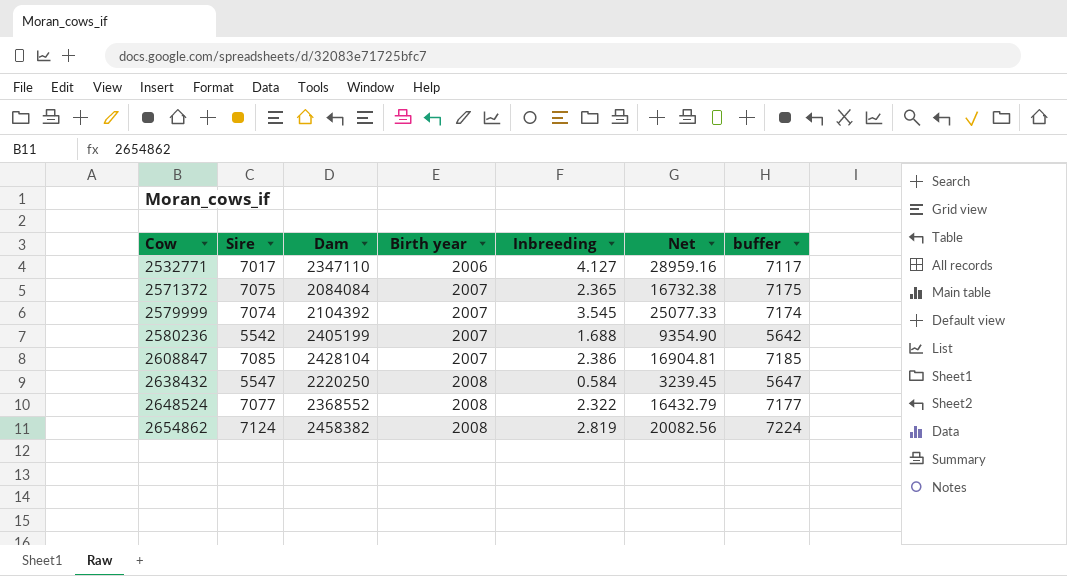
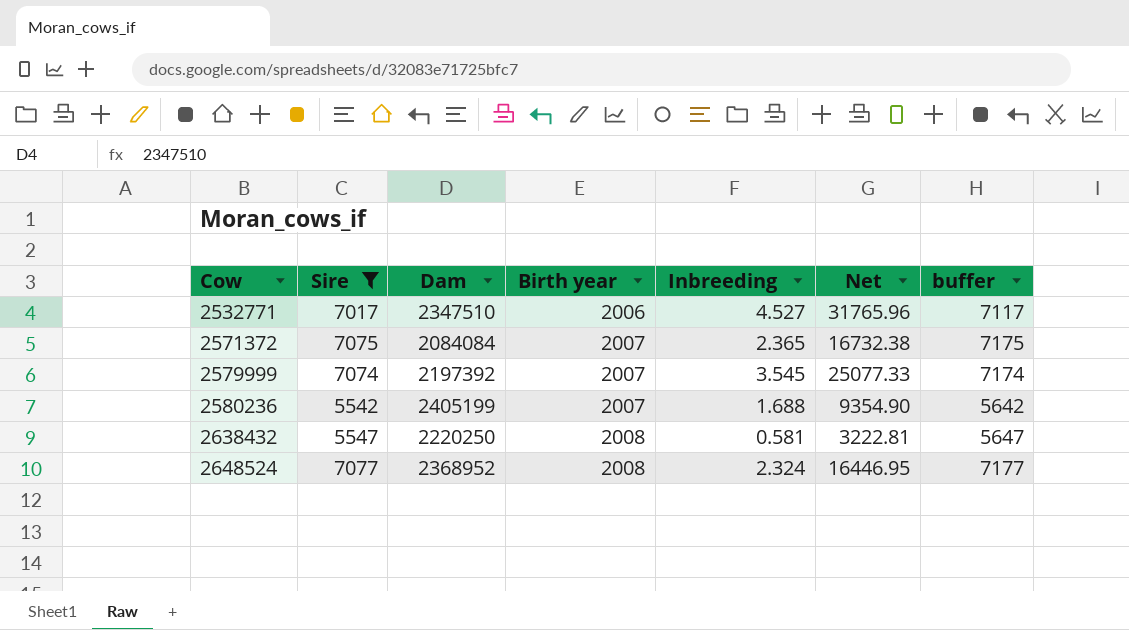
filter: none -> Sire <= 7077
2532771 | Dam: 2347110 -> 2347510
2532771 | Inbreeding: 4.127 -> 4.527
2532771 | Net: 28959.16 -> 31765.96
2579999 | Dam: 2104392 -> 2197392
2638432 | Inbreeding: 0.584 -> 0.581
2638432 | Net: 3239.45 -> 3222.81
2648524 | Dam: 2368552 -> 2368952
2648524 | Inbreeding: 2.322 -> 2.324
2648524 | Net: 16432.79 -> 16446.95

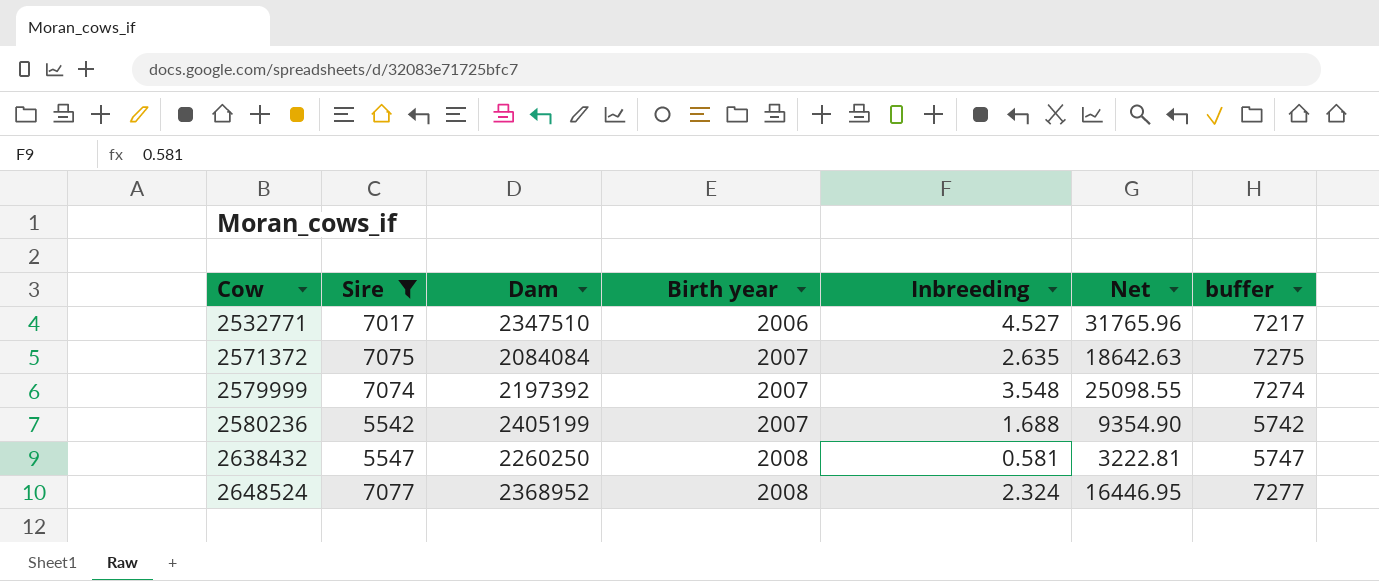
column buffer | formula: [Sire] + 100 -> [Sire] + 200
2571372 | Inbreeding: 2.365 -> 2.635
2571372 | Net: 16732.38 -> 18642.63
2579999 | Inbreeding: 3.545 -> 3.548
2579999 | Net: 25077.33 -> 25098.55
2638432 | Dam: 2220250 -> 2260250

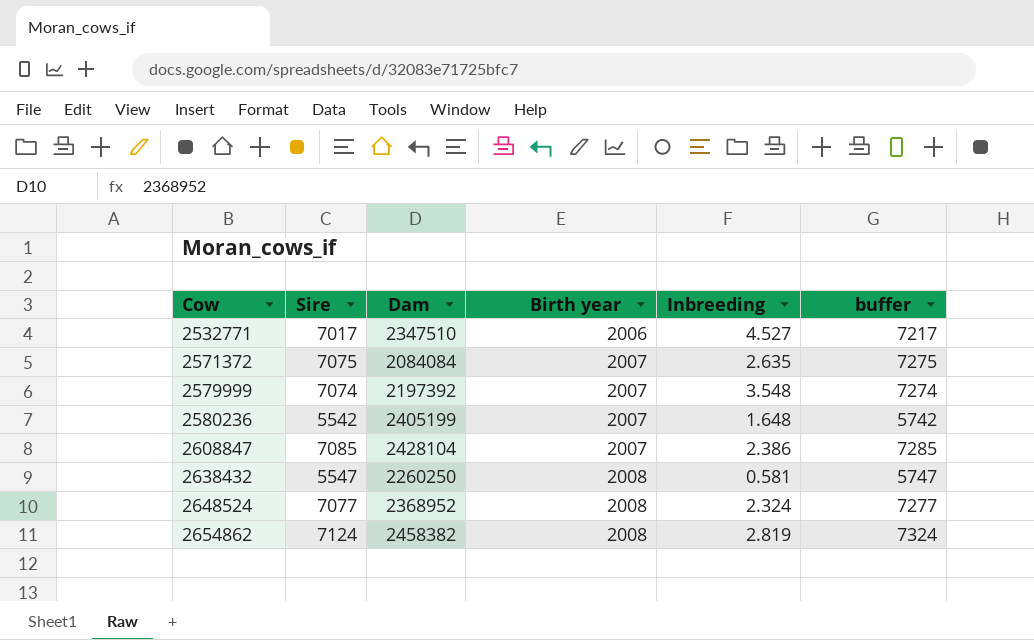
filter: Sire <= 7077 -> none
column Net | formula: [Sire] * [Inbreeding] -> none
2580236 | Inbreeding: 1.688 -> 1.648

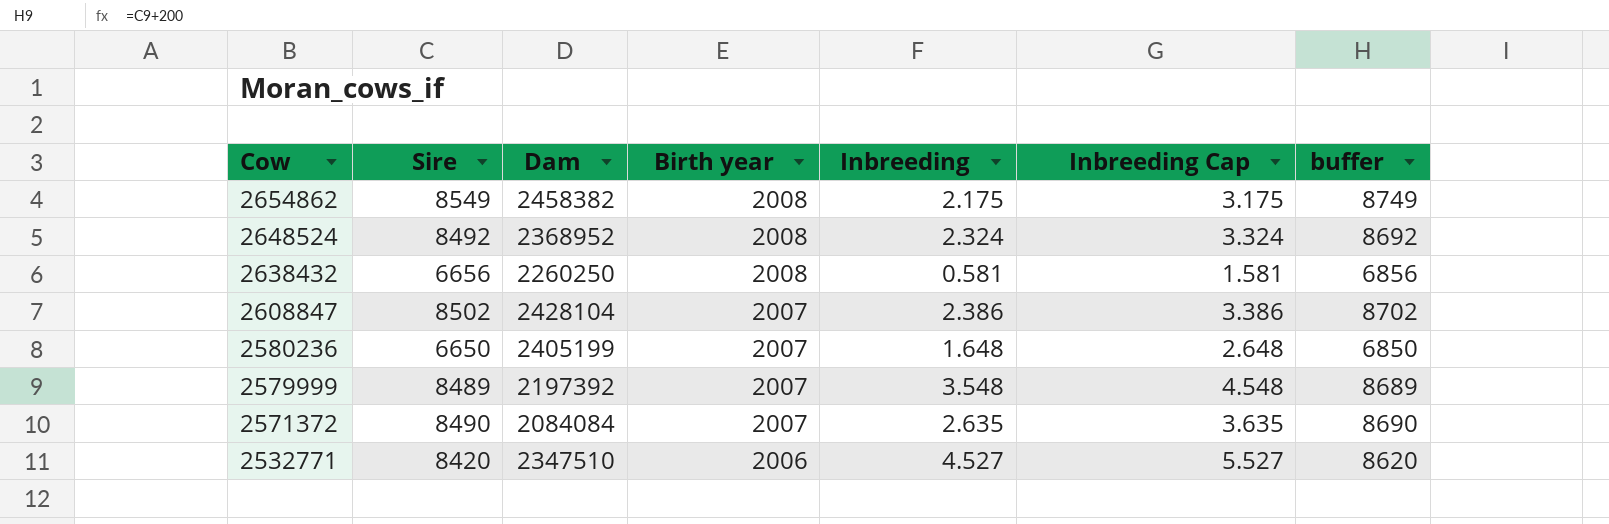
row order: Cow ascending -> Cow descending
column Inbreeding Cap | formula: none -> [Inbreeding] + 1
2654862 | Sire: 7124 -> 8549
2654862 | Inbreeding: 2.819 -> 2.175
2654862 | buffer: 7324 -> 8749
2648524 | Sire: 7077 -> 8492
2648524 | buffer: 7277 -> 8692
2638432 | Sire: 5547 -> 6656
2638432 | buffer: 5747 -> 6856
2608847 | Sire: 7085 -> 8502
2608847 | buffer: 7285 -> 8702
2580236 | Sire: 5542 -> 6650
2580236 | buffer: 5742 -> 6850
2579999 | Sire: 7074 -> 8489
2579999 | buffer: 7274 -> 8689
2571372 | Sire: 7075 -> 8490
2571372 | buffer: 7275 -> 8690
2532771 | Sire: 7017 -> 8420
2532771 | buffer: 7217 -> 8620

